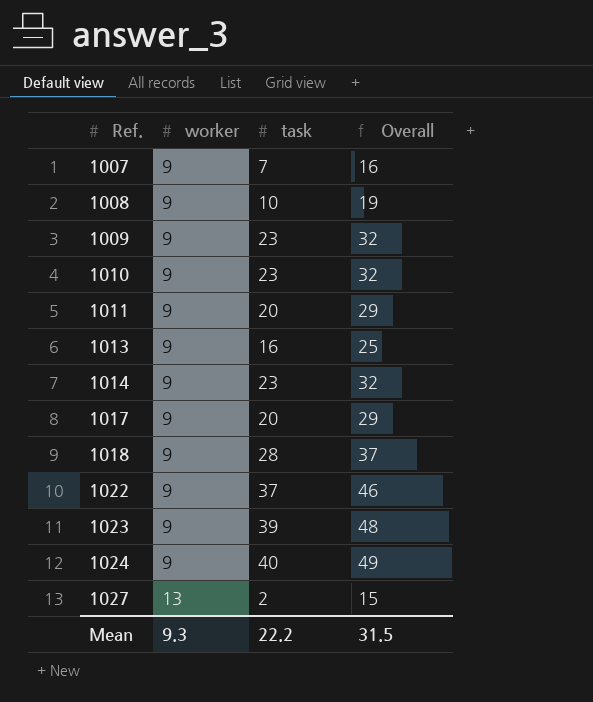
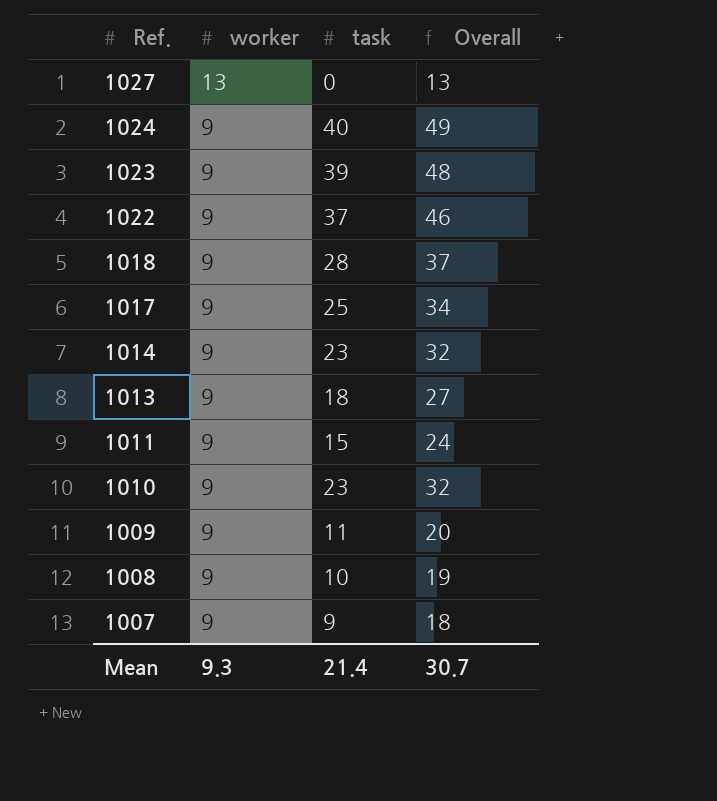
row order: Ref. ascending -> Ref. descending
1027 | task: 2 -> 0
1027 | Overall: 15 -> 13
1017 | task: 20 -> 25
1017 | Overall: 29 -> 34
1013 | task: 16 -> 18
1013 | Overall: 25 -> 27
1011 | task: 20 -> 15
1011 | Overall: 29 -> 24
1009 | task: 23 -> 11
1009 | Overall: 32 -> 20
1007 | task: 7 -> 9
1007 | Overall: 16 -> 18
Mean | task: 22.2 -> 21.4
Mean | Overall: 31.5 -> 30.7

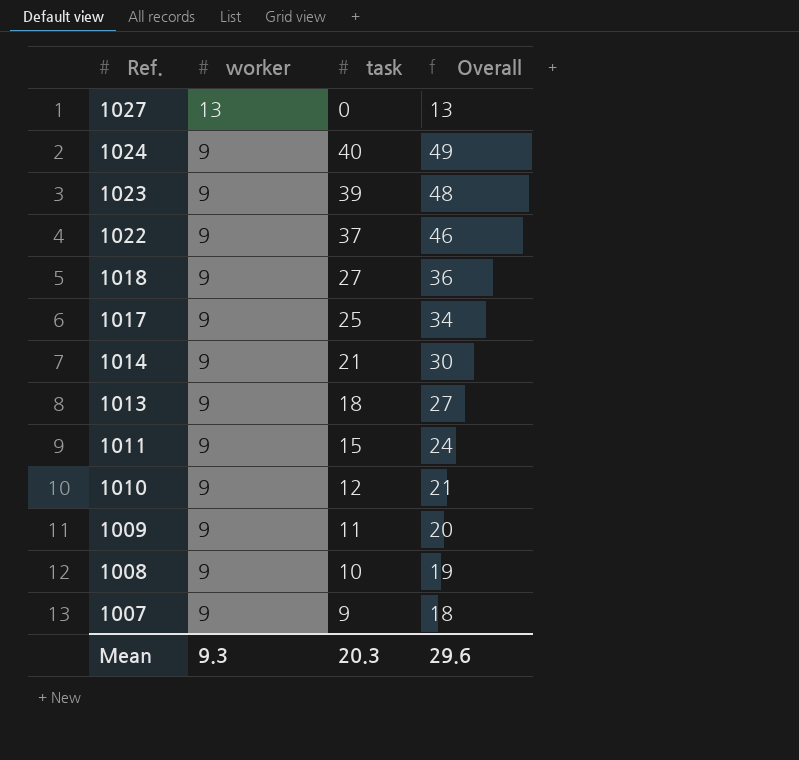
1018 | task: 28 -> 27
1018 | Overall: 37 -> 36
1014 | task: 23 -> 21
1014 | Overall: 32 -> 30
1010 | task: 23 -> 12
1010 | Overall: 32 -> 21
Mean | task: 21.4 -> 20.3
Mean | Overall: 30.7 -> 29.6

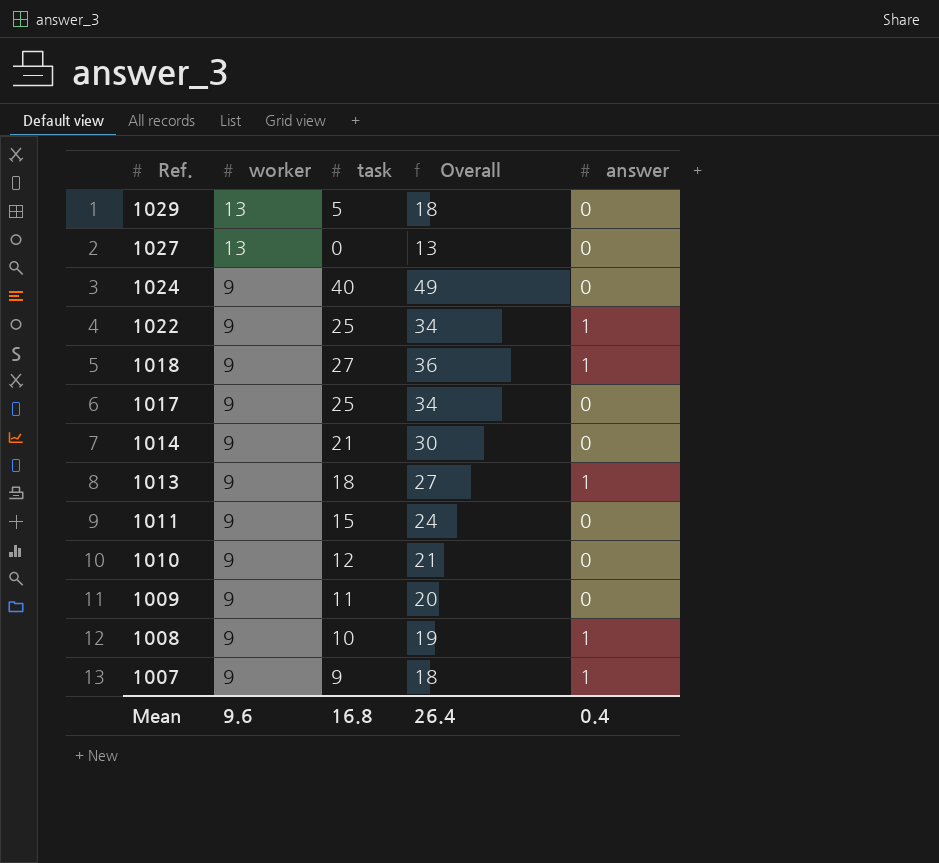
column answer | position: none -> 5
row 1023: 9 | 39 | 48 -> none
row 1029: none -> 13 | 5 | 18 | 0
1022 | task: 37 -> 25
1022 | Overall: 46 -> 34
Mean | worker: 9.3 -> 9.6
Mean | task: 20.3 -> 16.8
Mean | Overall: 29.6 -> 26.4

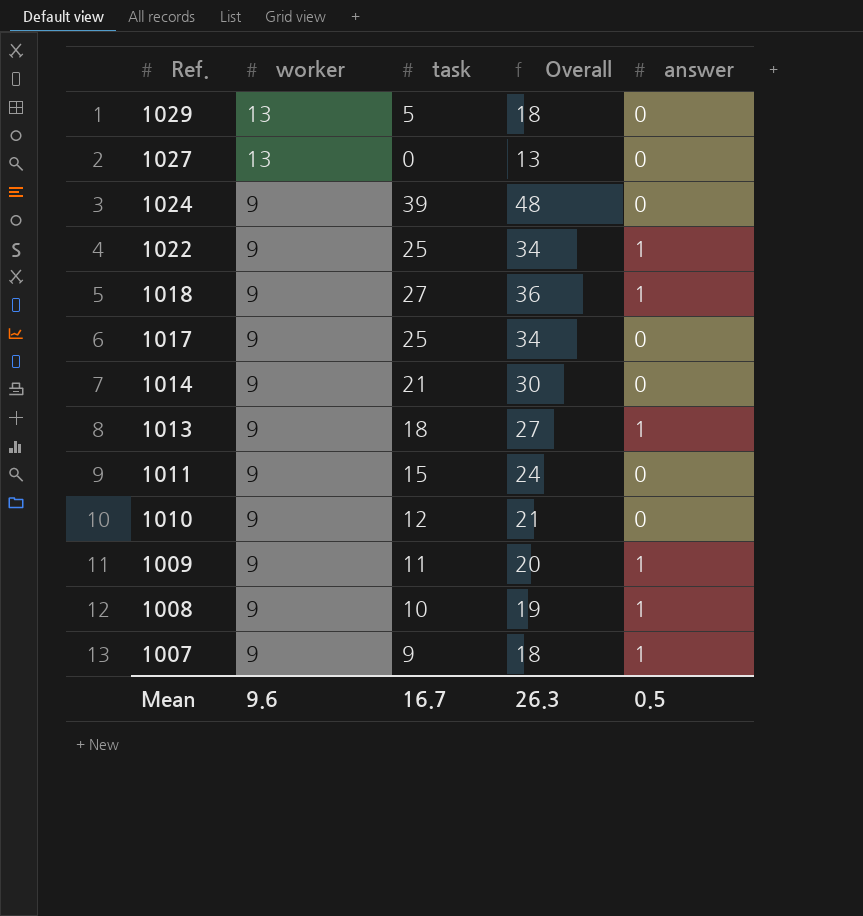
1024 | task: 40 -> 39
1024 | Overall: 49 -> 48
1009 | answer: 0 -> 1
Mean | task: 16.8 -> 16.7
Mean | Overall: 26.4 -> 26.3
Mean | answer: 0.4 -> 0.5

